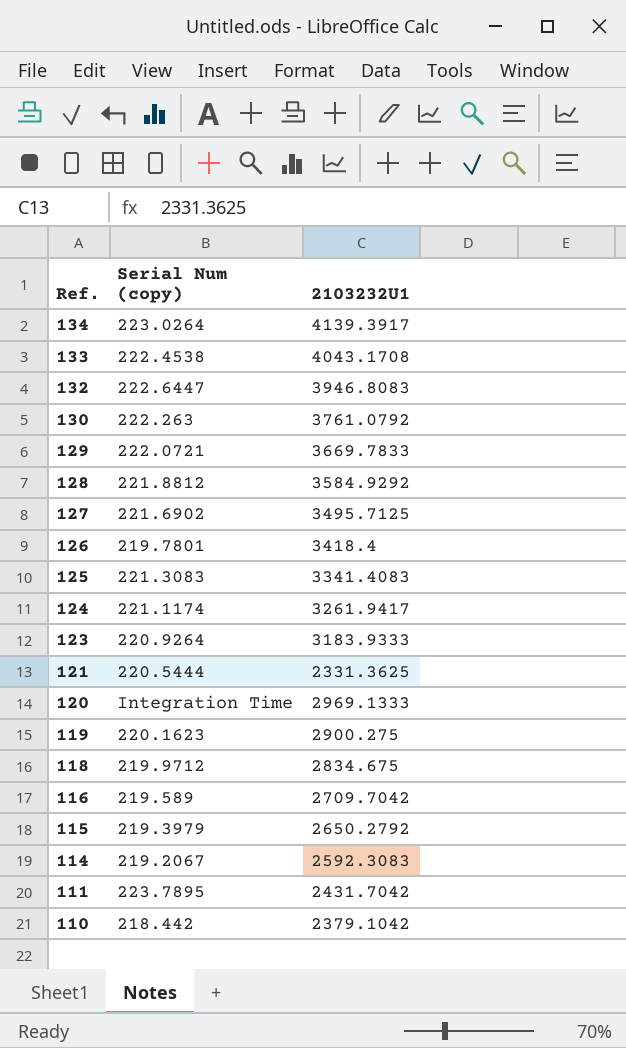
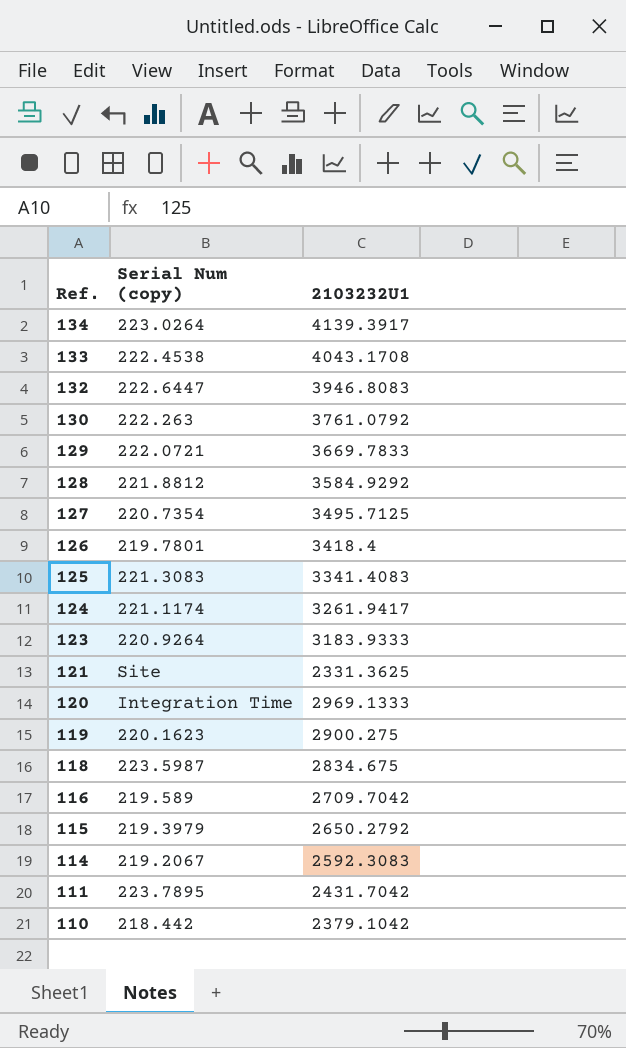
127 | Serial Num (copy): 221.6902 -> 220.7354
121 | Serial Num (copy): 220.5444 -> Site
118 | Serial Num (copy): 219.9712 -> 223.5987

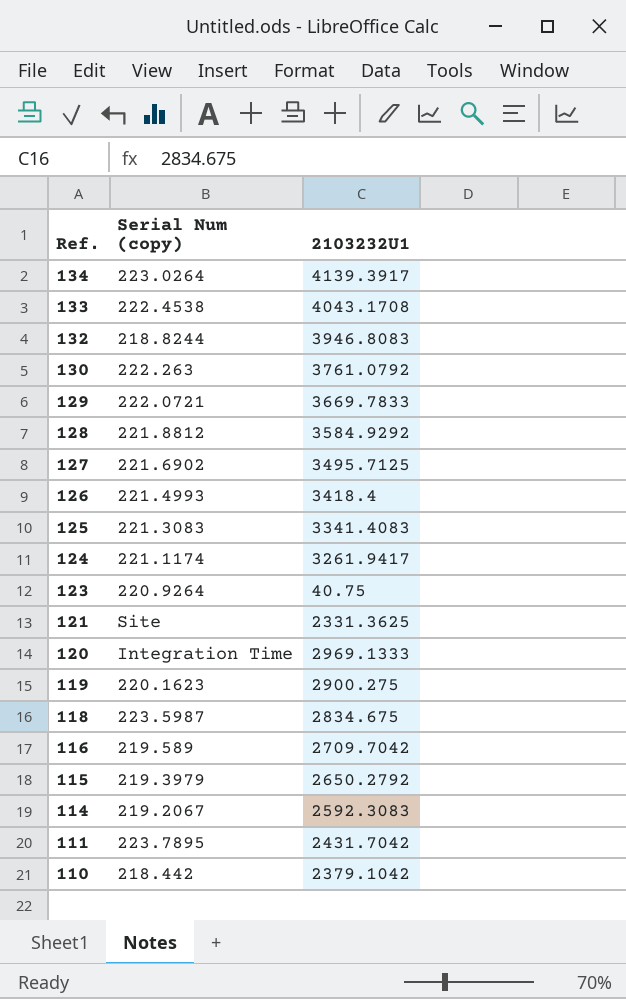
132 | Serial Num (copy): 222.6447 -> 218.8244
127 | Serial Num (copy): 220.7354 -> 221.6902
126 | Serial Num (copy): 219.7801 -> 221.4993
123 | 2103232U1: 3183.9333 -> 40.75

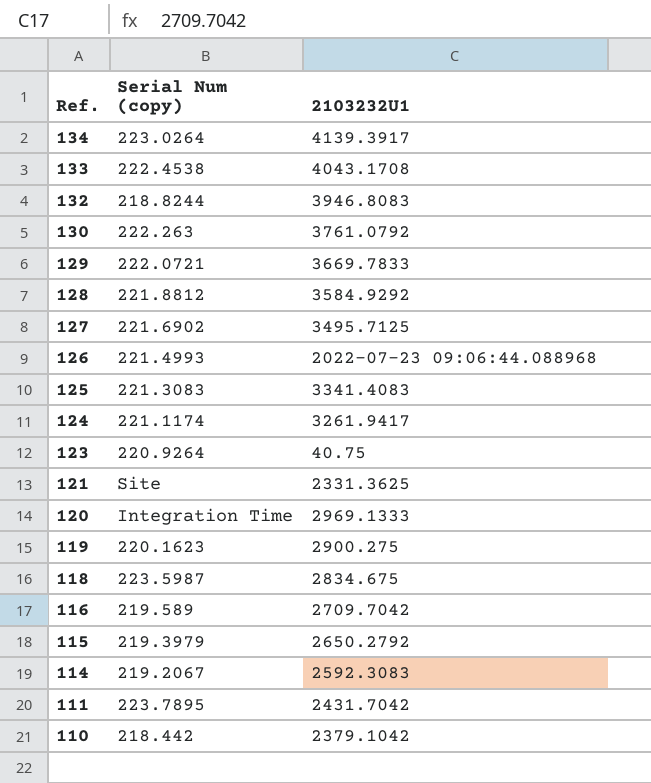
126 | 2103232U1: 3418.4 -> 2022-07-23 09:06:44.088968

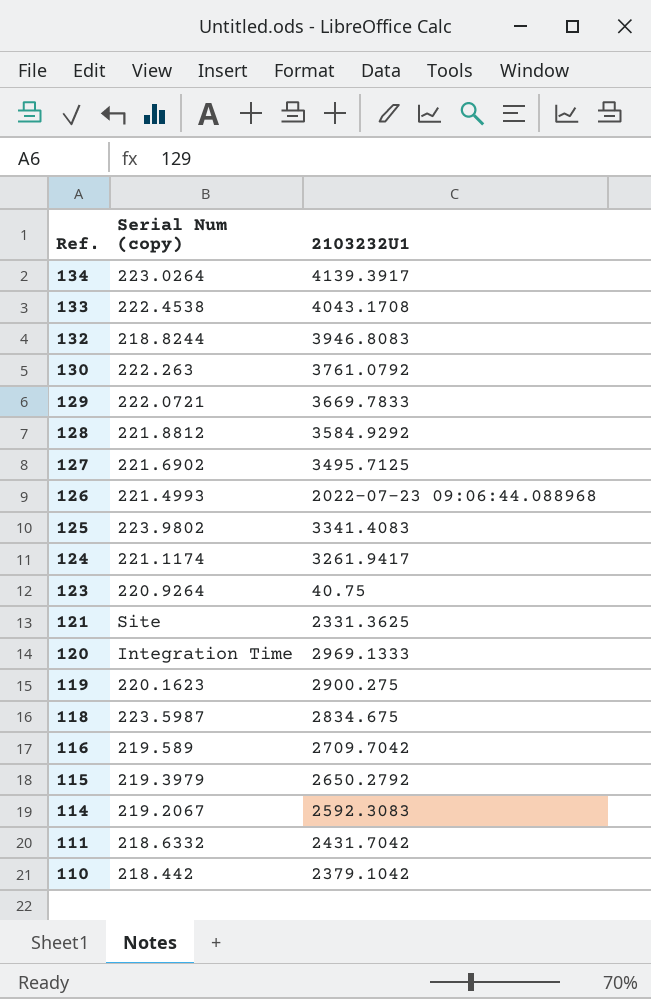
125 | Serial Num (copy): 221.3083 -> 223.9802
111 | Serial Num (copy): 223.7895 -> 218.6332

